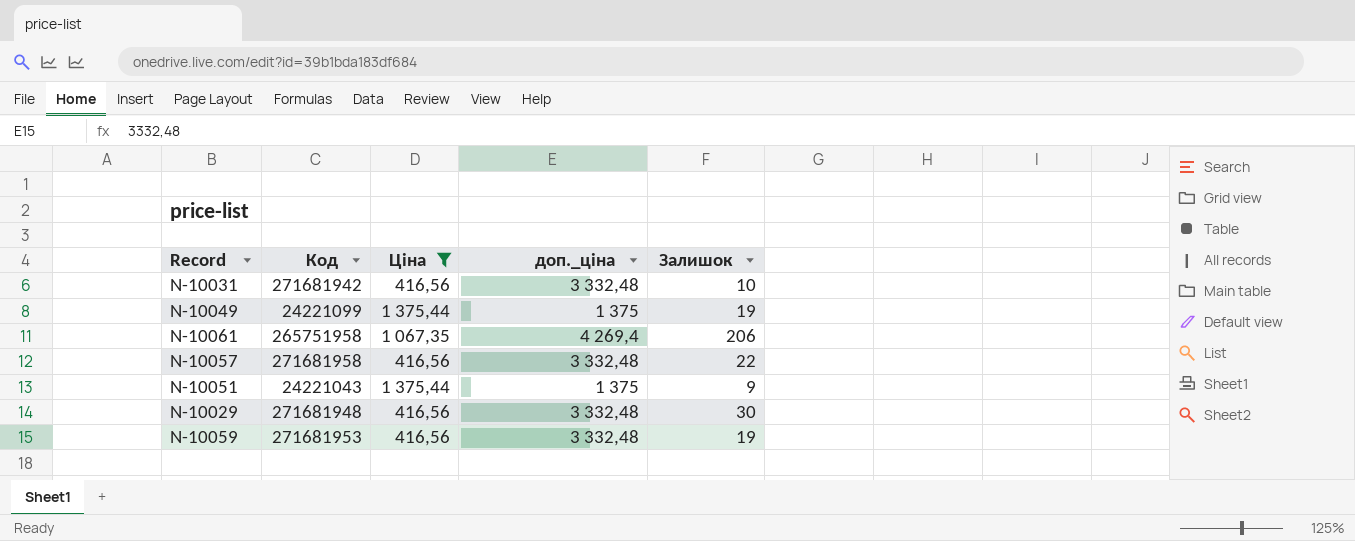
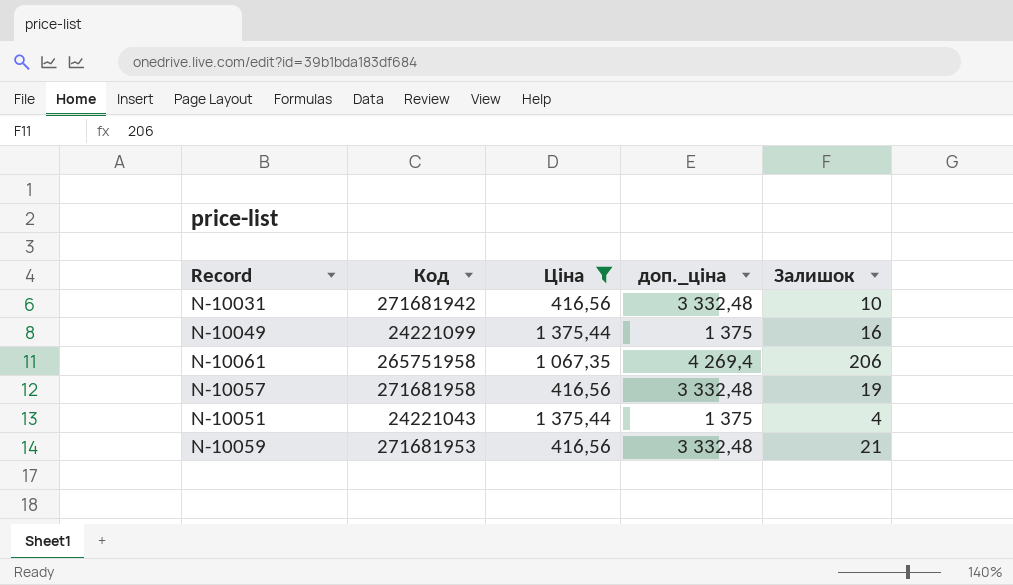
row N-10029: 271681948 | 416,56 | 3 332,48 | 30 -> none
N-10049 | Залишок: 19 -> 16
N-10057 | Залишок: 22 -> 19
N-10051 | Залишок: 9 -> 4
N-10059 | Залишок: 19 -> 21

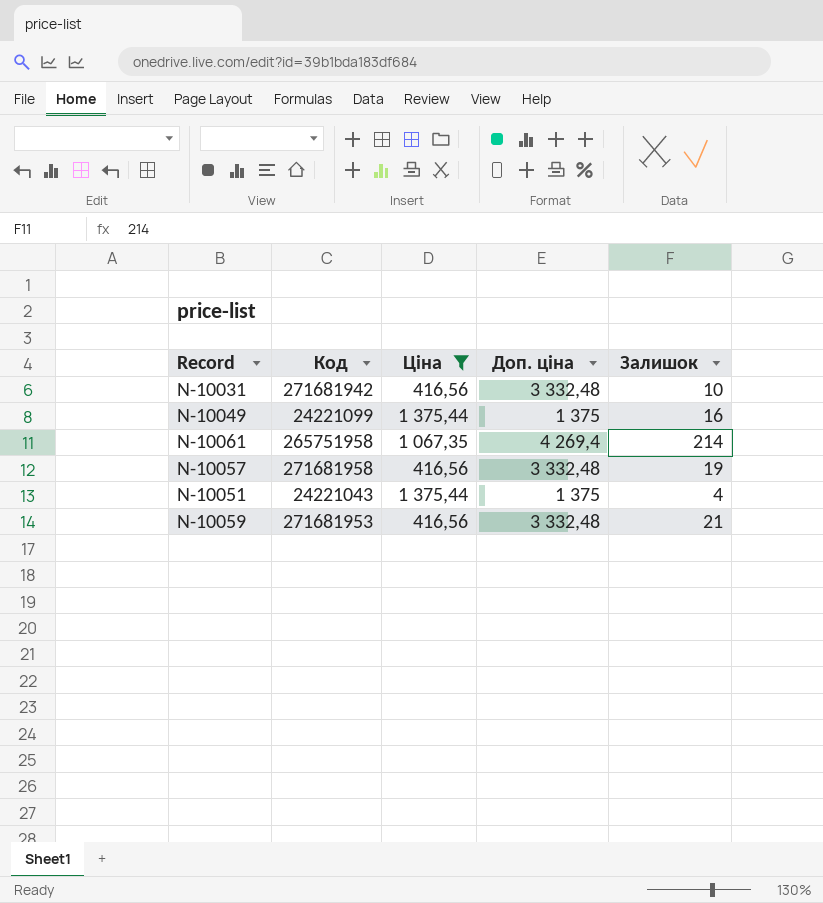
column name: доп._ціна -> Доп. ціна
N-10061 | Залишок: 206 -> 214

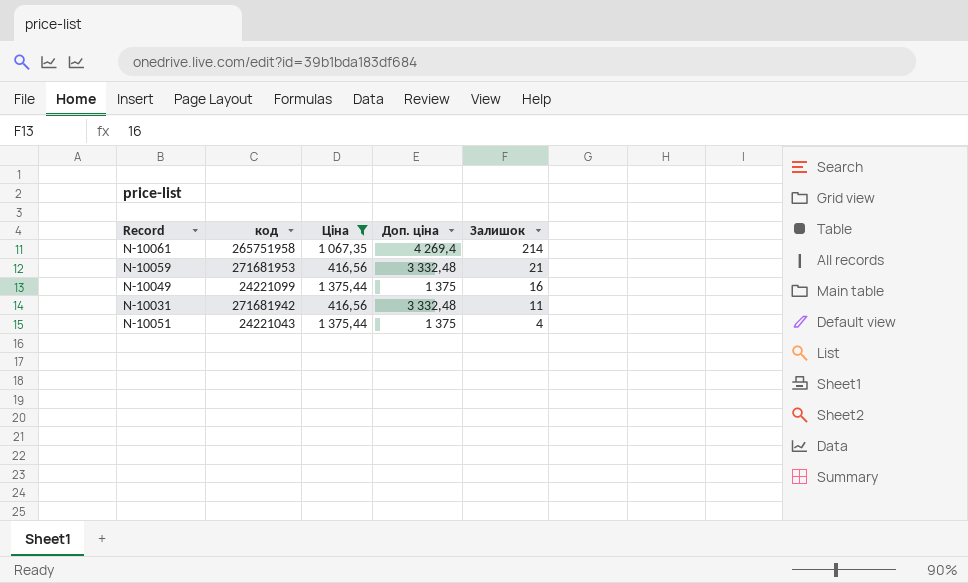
row order: none -> Залишок descending
column name: Код -> код
row N-10057: 271681958 | 416,56 | 3 332,48 | 19 -> none
N-10031 | Залишок: 10 -> 11

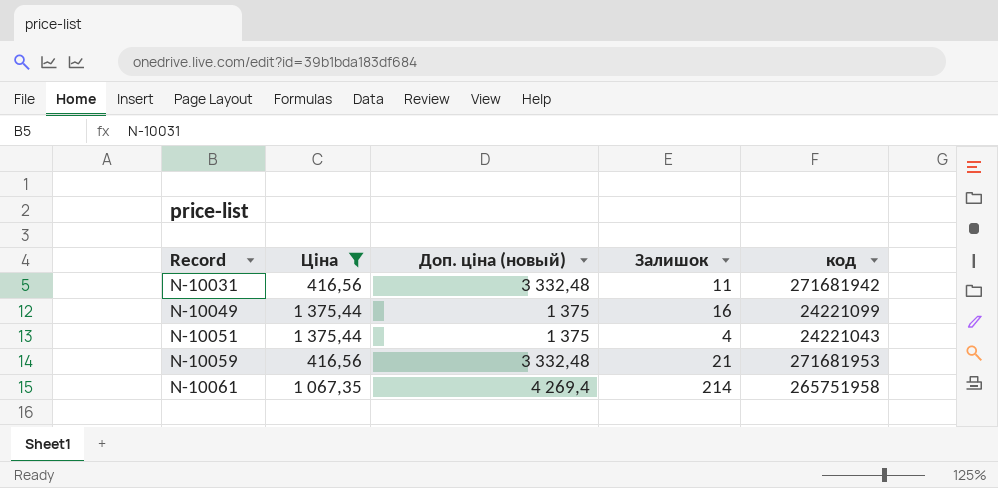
row order: Залишок descending -> Record ascending
column name: Доп. ціна -> Доп. ціна (новый)
column код | position: 2 -> 5

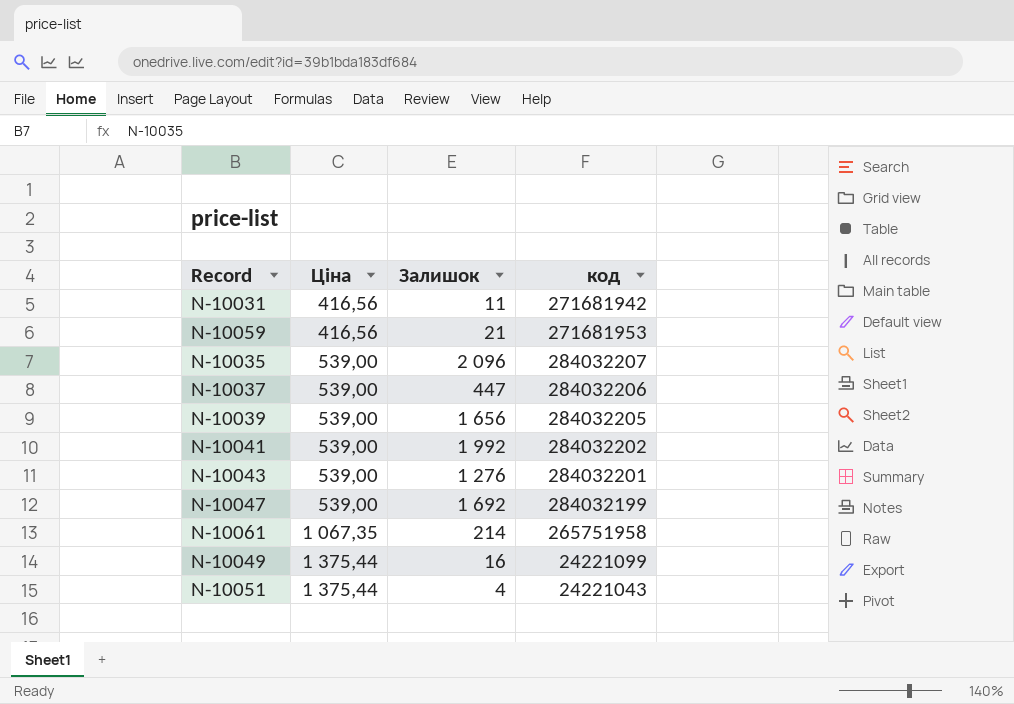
filter: Ціна != 539,00 -> none
row order: Record ascending -> Ціна ascending
column Доп. ціна (новый) | position: 3 -> none

